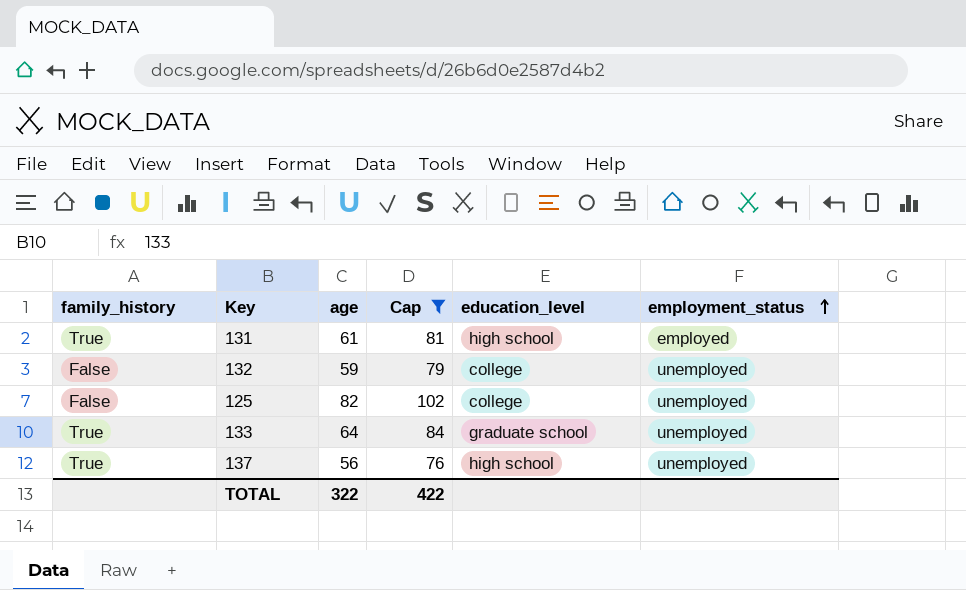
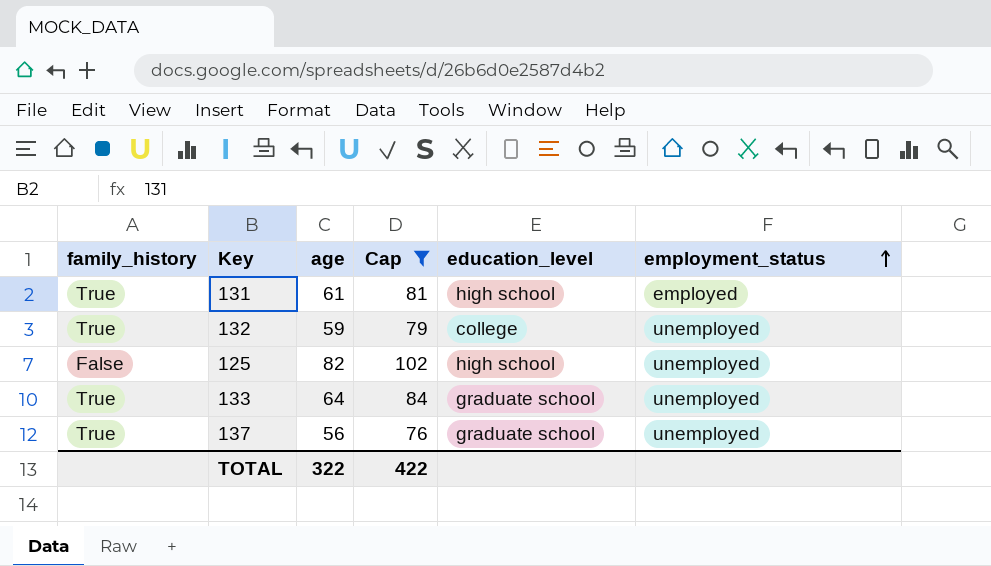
132 | family_history: False -> True
125 | education_level: college -> high school
137 | education_level: high school -> graduate school

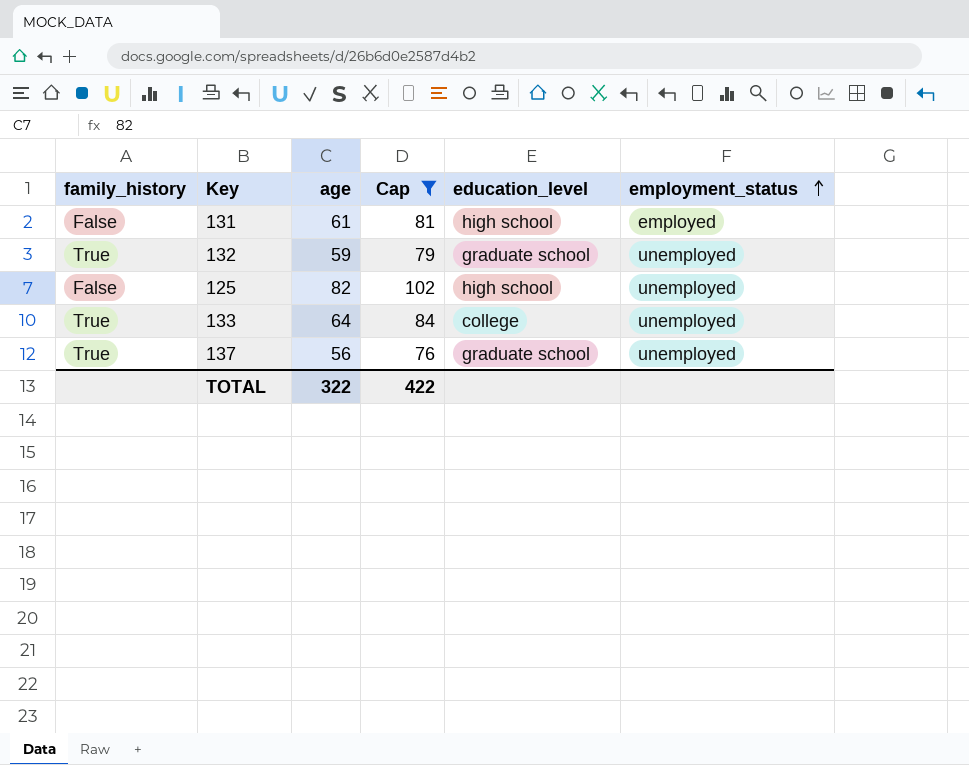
131 | family_history: True -> False
132 | education_level: college -> graduate school
133 | education_level: graduate school -> college

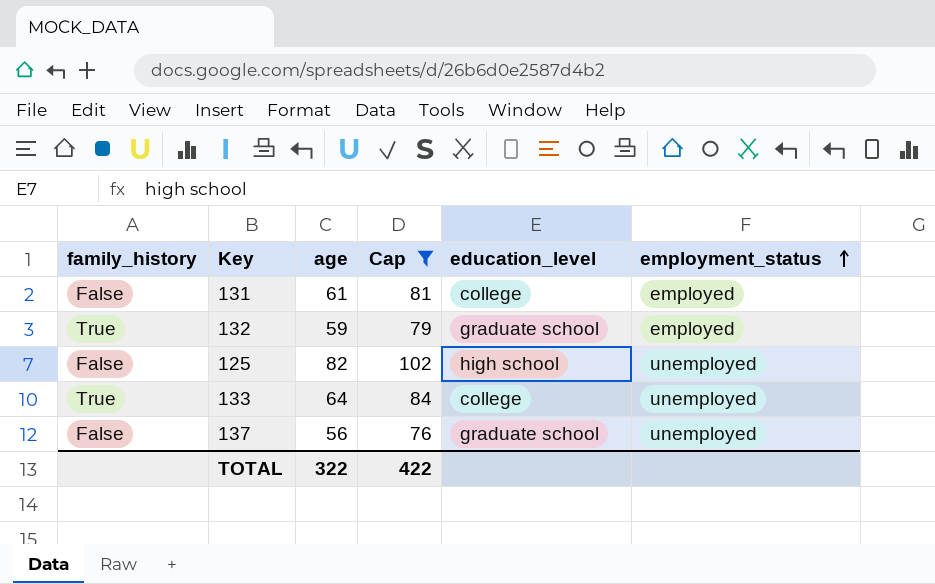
131 | education_level: high school -> college
132 | employment_status: unemployed -> employed
137 | family_history: True -> False

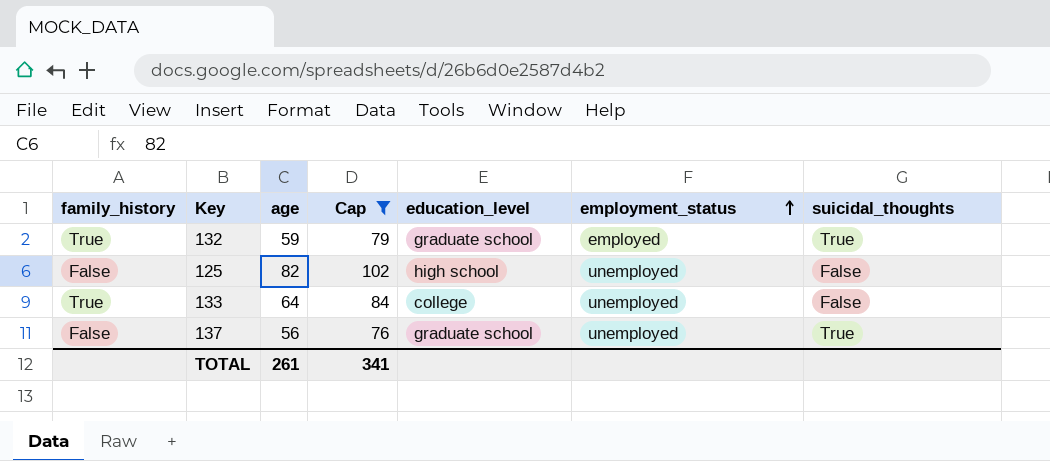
column suicidal_thoughts | position: none -> 7
row 131: False | 61 | 81 | college | employed -> none
TOTAL | age: 322 -> 261
TOTAL | Cap: 422 -> 341

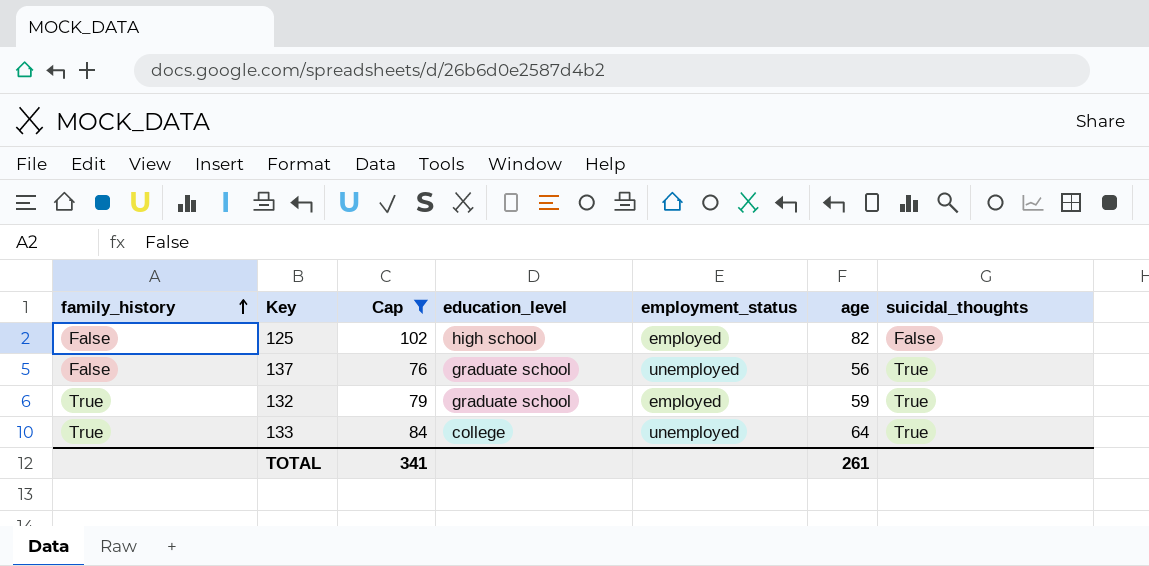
row order: employment_status ascending -> family_history ascending
column age | position: 3 -> 6
125 | employment_status: unemployed -> employed
133 | suicidal_thoughts: False -> True

